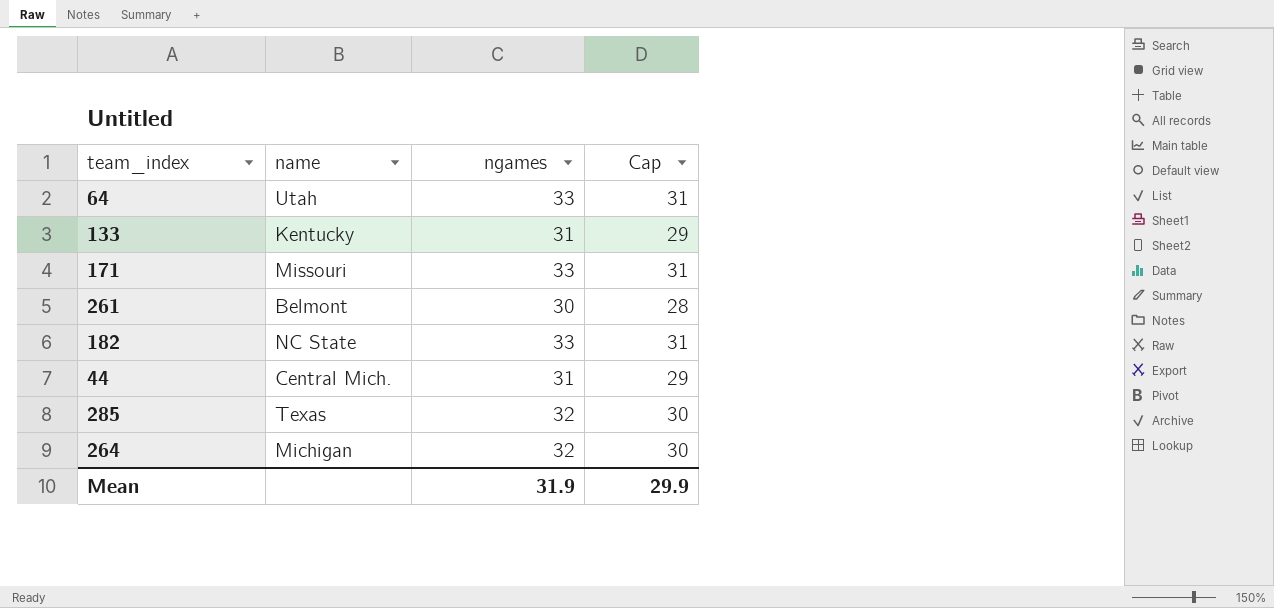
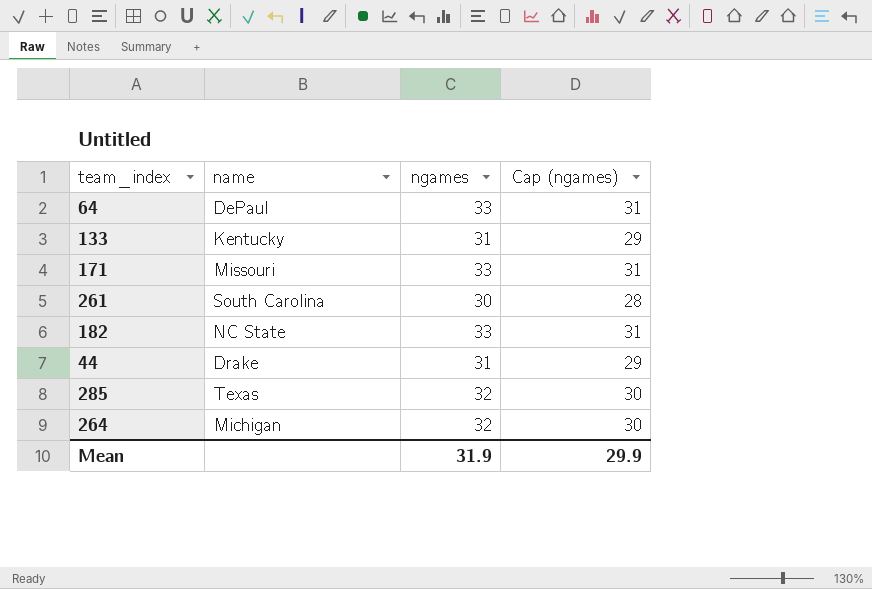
column name: Cap -> Cap (ngames)
64 | name: Utah -> DePaul
261 | name: Belmont -> South Carolina
44 | name: Central Mich. -> Drake

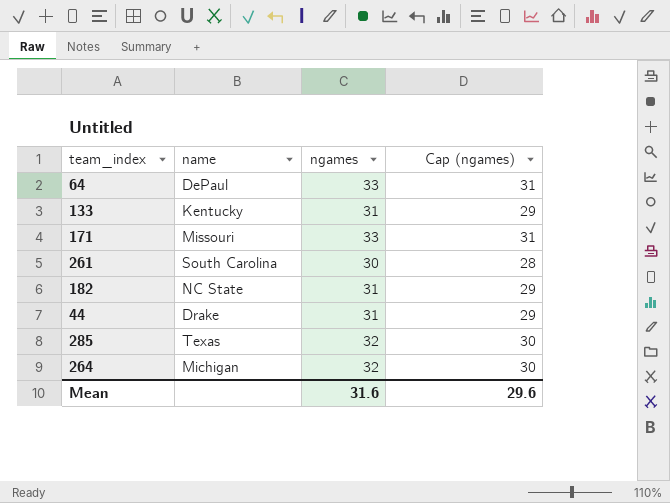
182 | ngames: 33 -> 31
182 | Cap (ngames): 31 -> 29
Mean | ngames: 31.9 -> 31.6
Mean | Cap (ngames): 29.9 -> 29.6

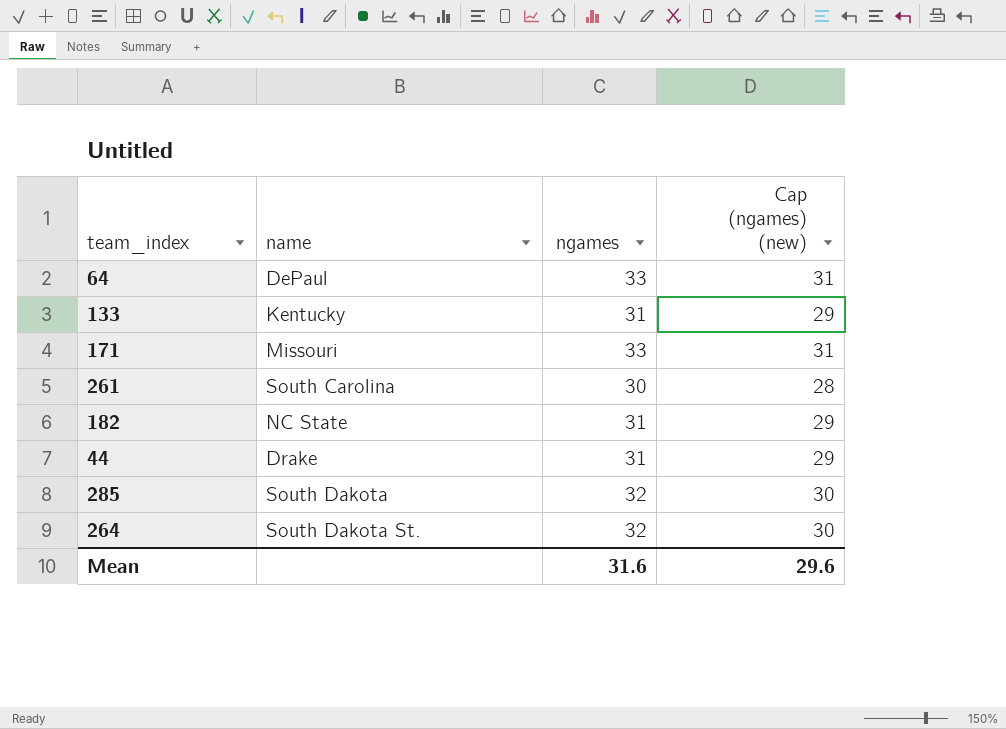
column name: Cap (ngames) -> Cap (ngames) (new)
285 | name: Texas -> South Dakota
264 | name: Michigan -> South Dakota St.

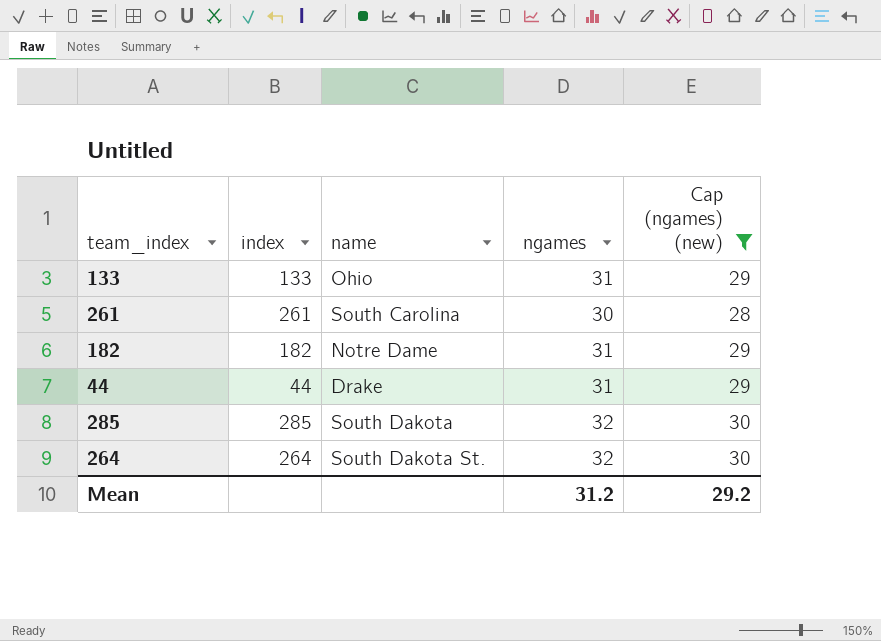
filter: none -> Cap (ngames) (new) != 31
column index | position: none -> 2
133 | name: Kentucky -> Ohio
182 | name: NC State -> Notre Dame
Mean | ngames: 31.6 -> 31.2
Mean | Cap (ngames) (new): 29.6 -> 29.2

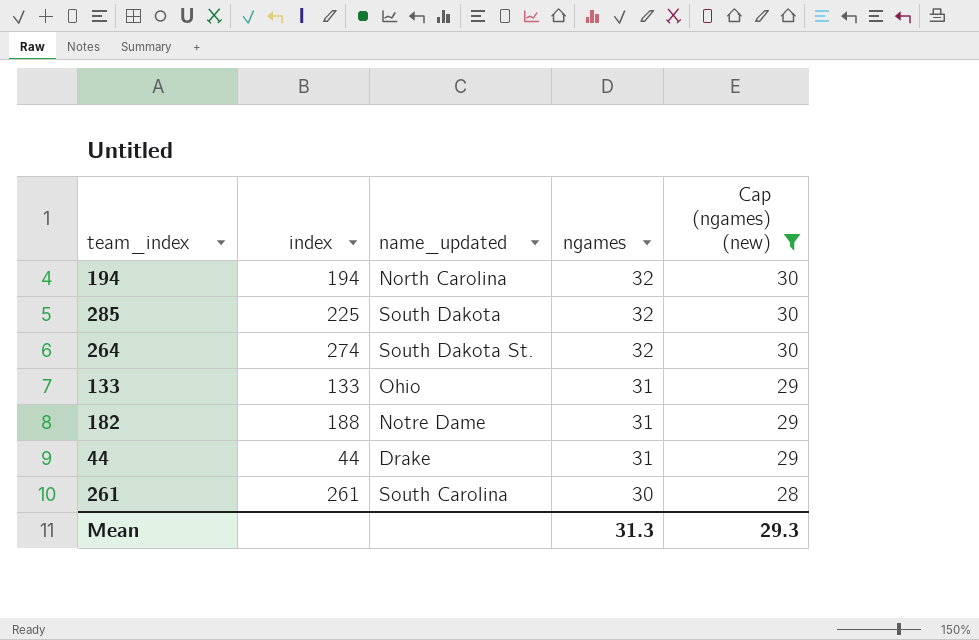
row order: none -> ngames descending
column name: name -> name_updated
row 194: none -> 194 | North Carolina | 32 | 30
285 | index: 285 -> 225
264 | index: 264 -> 274
182 | index: 182 -> 188
Mean | ngames: 31.2 -> 31.3
Mean | Cap (ngames) (new): 29.2 -> 29.3

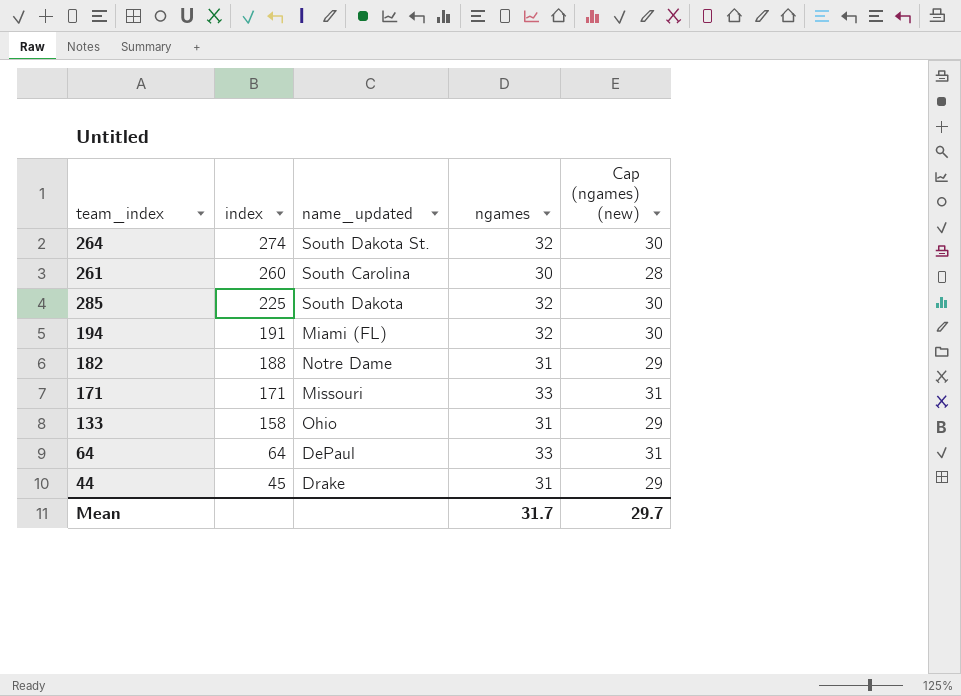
filter: Cap (ngames) (new) != 31 -> none
row order: ngames descending -> index descending
261 | index: 261 -> 260
194 | index: 194 -> 191
194 | name_updated: North Carolina -> Miami (FL)
133 | index: 133 -> 158
44 | index: 44 -> 45
Mean | ngames: 31.3 -> 31.7
Mean | Cap (ngames) (new): 29.3 -> 29.7

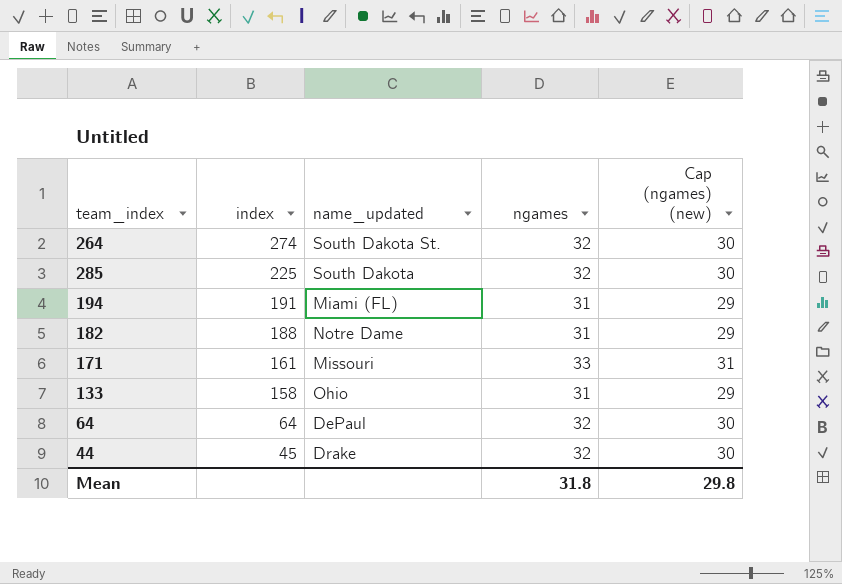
row 261: 260 | South Carolina | 30 | 28 -> none
194 | ngames: 32 -> 31
194 | Cap (ngames) (new): 30 -> 29
171 | index: 171 -> 161
64 | ngames: 33 -> 32
64 | Cap (ngames) (new): 31 -> 30
44 | ngames: 31 -> 32
44 | Cap (ngames) (new): 29 -> 30
Mean | ngames: 31.7 -> 31.8
Mean | Cap (ngames) (new): 29.7 -> 29.8

